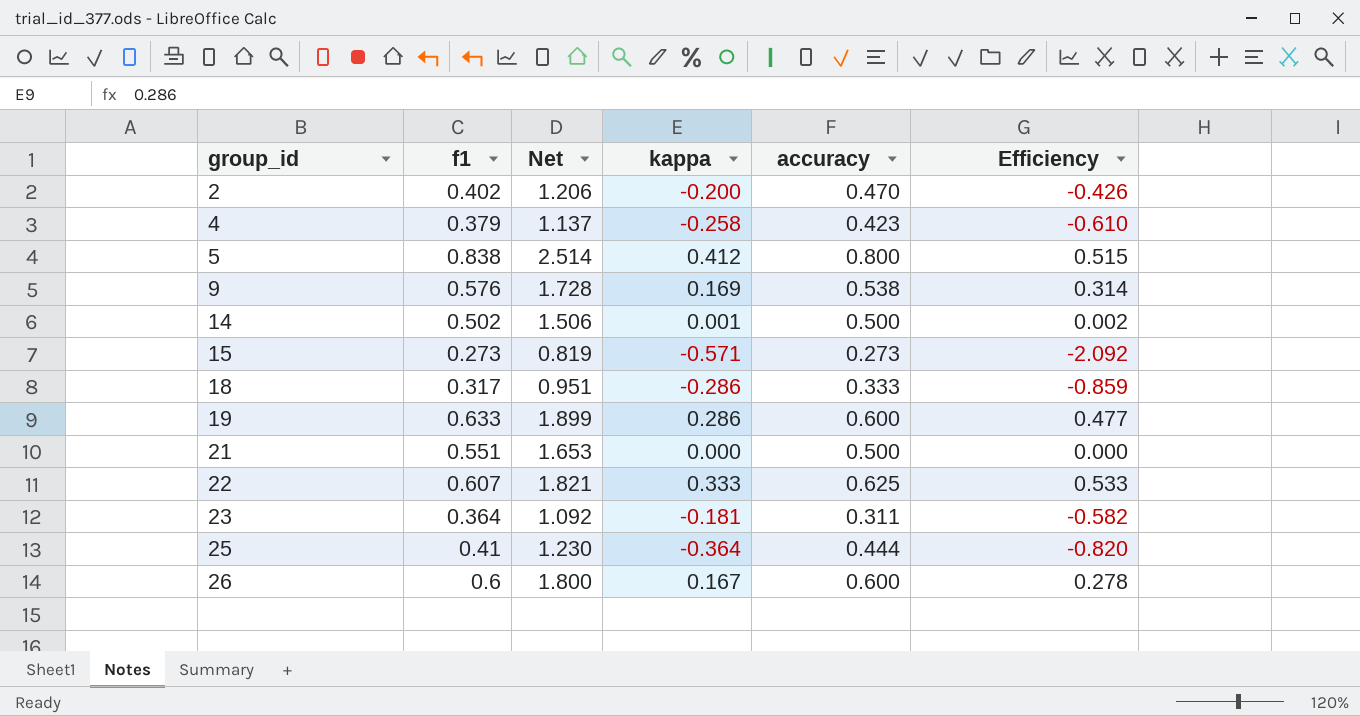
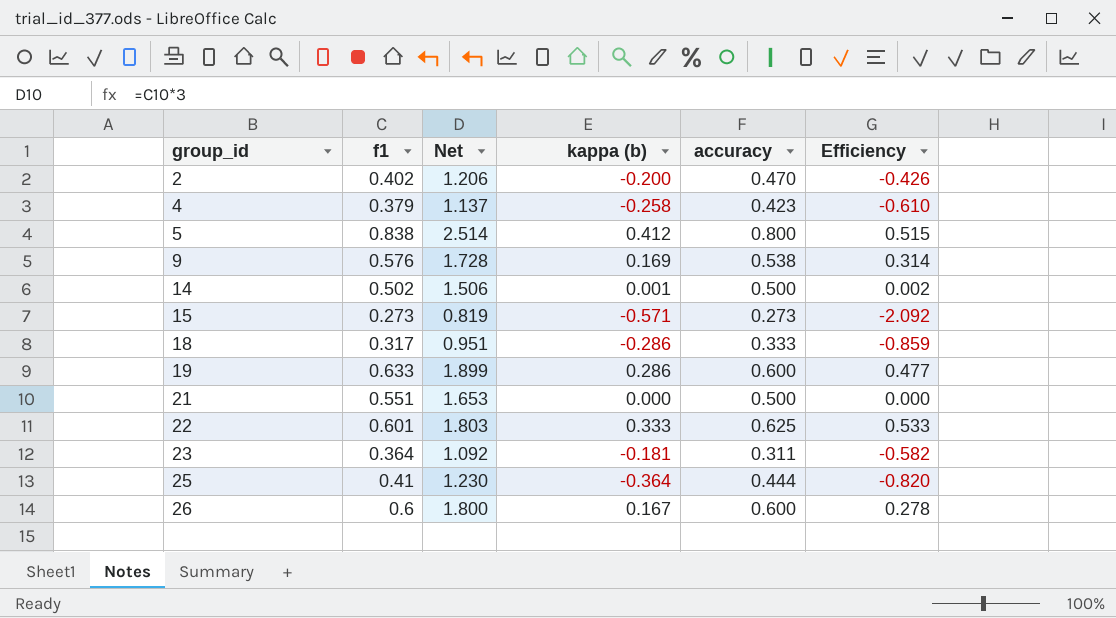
column name: kappa -> kappa (b)
22 | f1: 0.607 -> 0.601
22 | Net: 1.821 -> 1.803

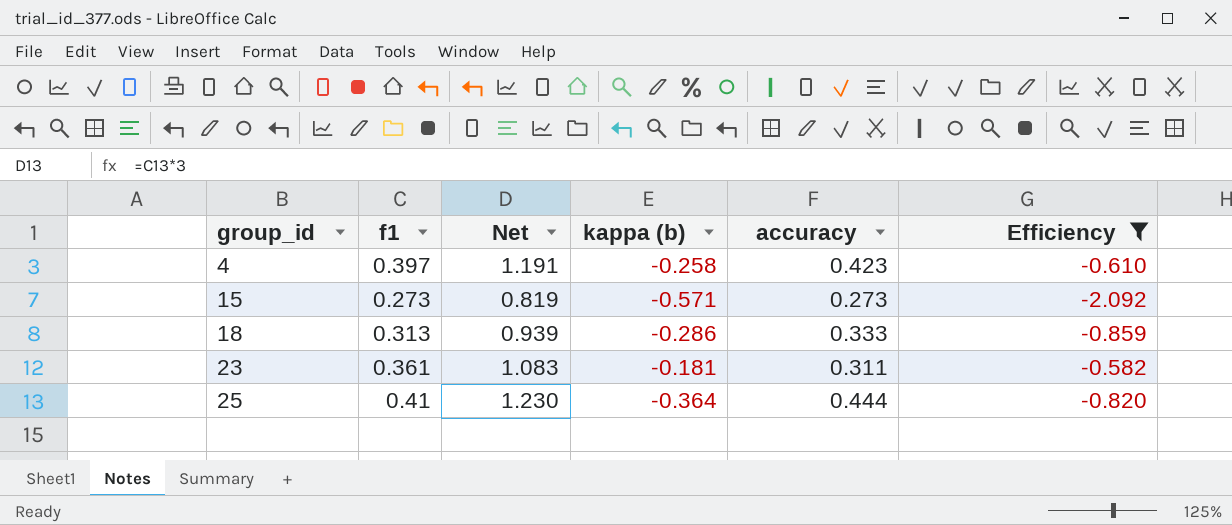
filter: none -> Efficiency <= -0.582
4 | f1: 0.379 -> 0.397
4 | Net: 1.137 -> 1.191
18 | f1: 0.317 -> 0.313
18 | Net: 0.951 -> 0.939
23 | f1: 0.364 -> 0.361
23 | Net: 1.092 -> 1.083

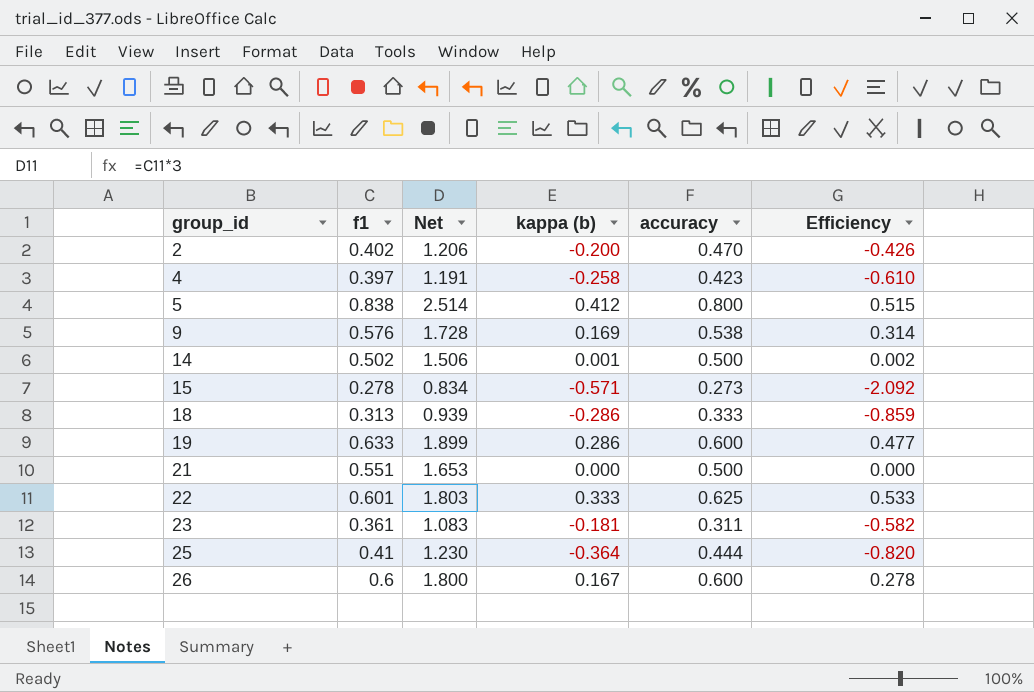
filter: Efficiency <= -0.582 -> none
15 | f1: 0.273 -> 0.278
15 | Net: 0.819 -> 0.834

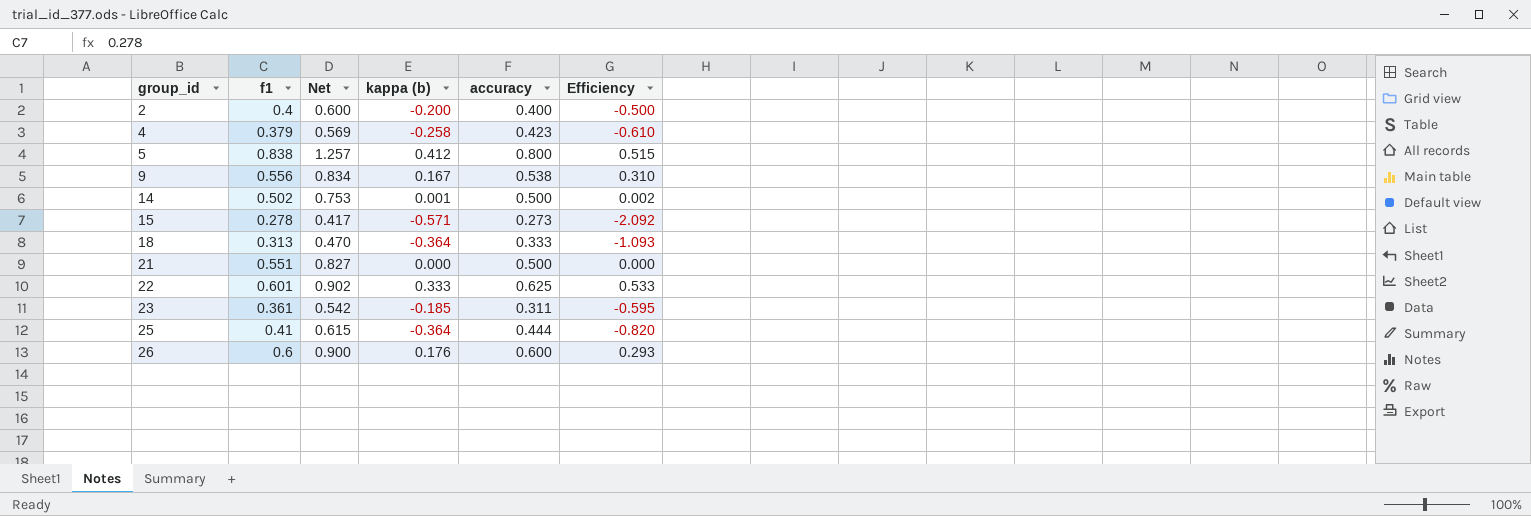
column Net | formula: [f1] * 3 -> [f1] * 1.5
row 19: 0.633 | 1.899 | 0.286 | 0.600 | 0.477 -> none
2 | f1: 0.402 -> 0.4
2 | accuracy: 0.470 -> 0.400
2 | Efficiency: -0.426 -> -0.500
4 | f1: 0.397 -> 0.379
9 | f1: 0.576 -> 0.556
9 | kappa (b): 0.169 -> 0.167
9 | Efficiency: 0.314 -> 0.310
18 | kappa (b): -0.286 -> -0.364
18 | Efficiency: -0.859 -> -1.093
23 | kappa (b): -0.181 -> -0.185
23 | Efficiency: -0.582 -> -0.595
26 | kappa (b): 0.167 -> 0.176
26 | Efficiency: 0.278 -> 0.293

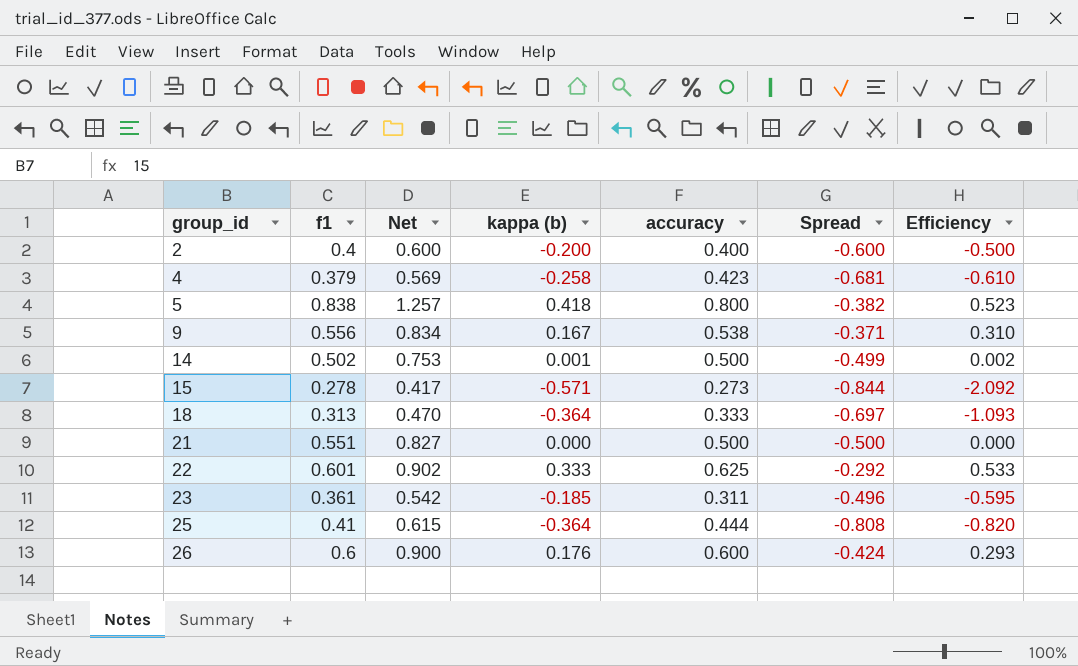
column Spread | formula: none -> [kappa (b)] - [accuracy]
5 | kappa (b): 0.412 -> 0.418
5 | Efficiency: 0.515 -> 0.523

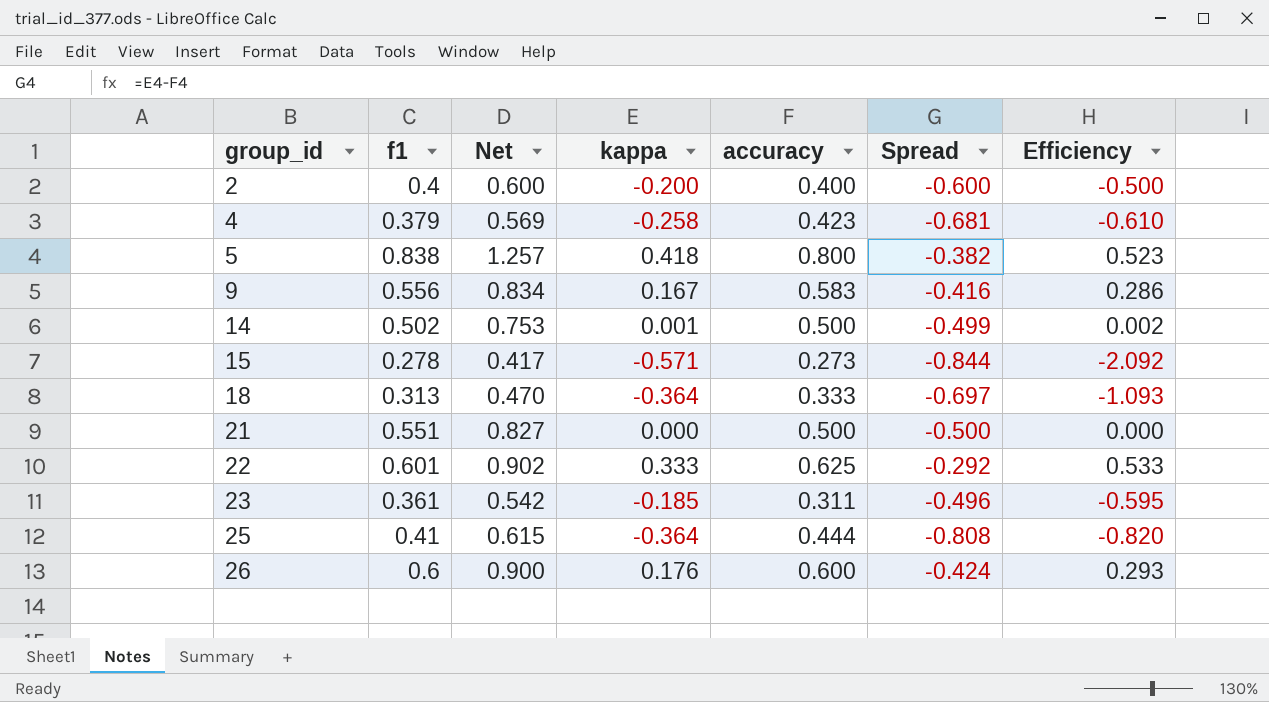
column name: kappa (b) -> kappa
9 | accuracy: 0.538 -> 0.583
9 | Spread: -0.371 -> -0.416
9 | Efficiency: 0.310 -> 0.286

